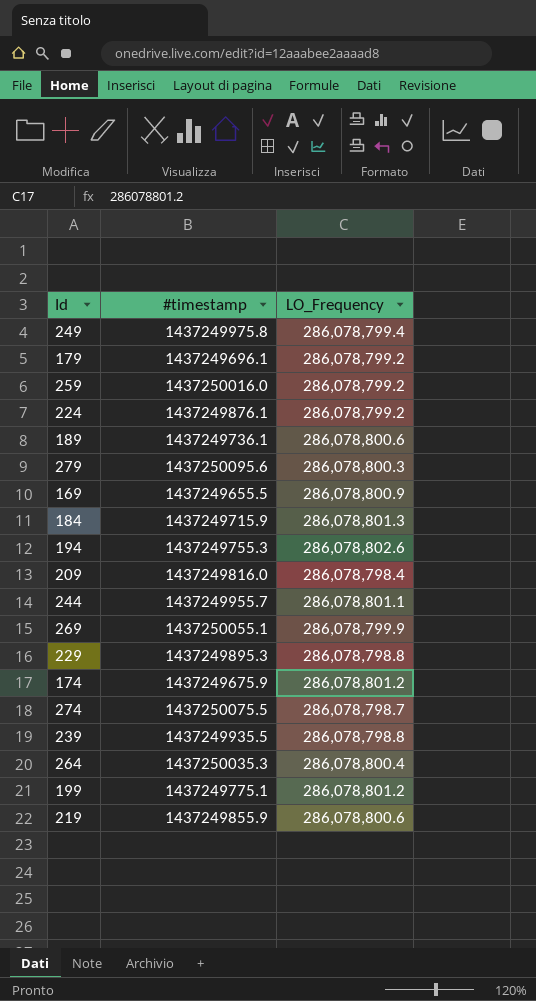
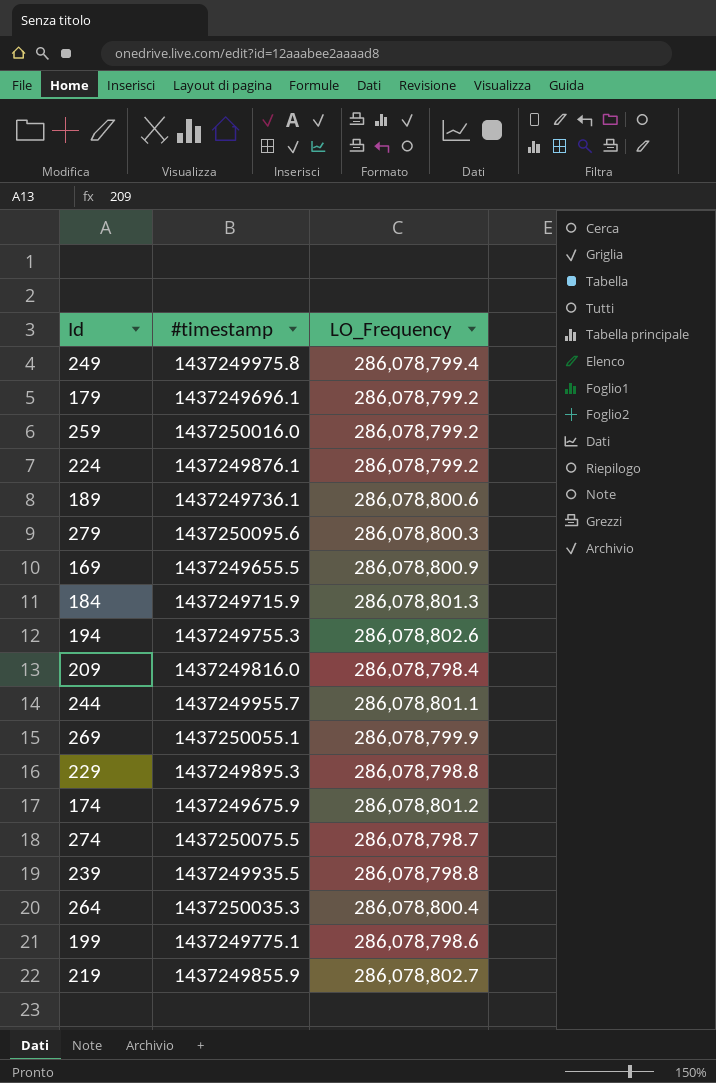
199 | LO_Frequency: 286,078,801.2 -> 286,078,798.6
219 | LO_Frequency: 286,078,800.6 -> 286,078,802.7

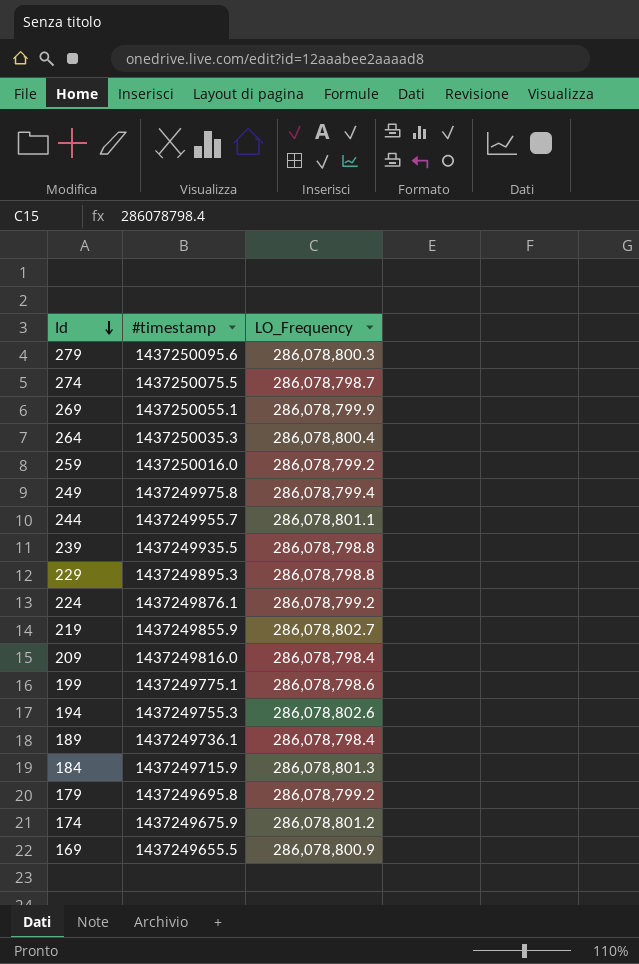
row order: none -> Id descending
189 | LO_Frequency: 286,078,800.6 -> 286,078,798.4
179 | #timestamp: 1437249696.1 -> 1437249695.8

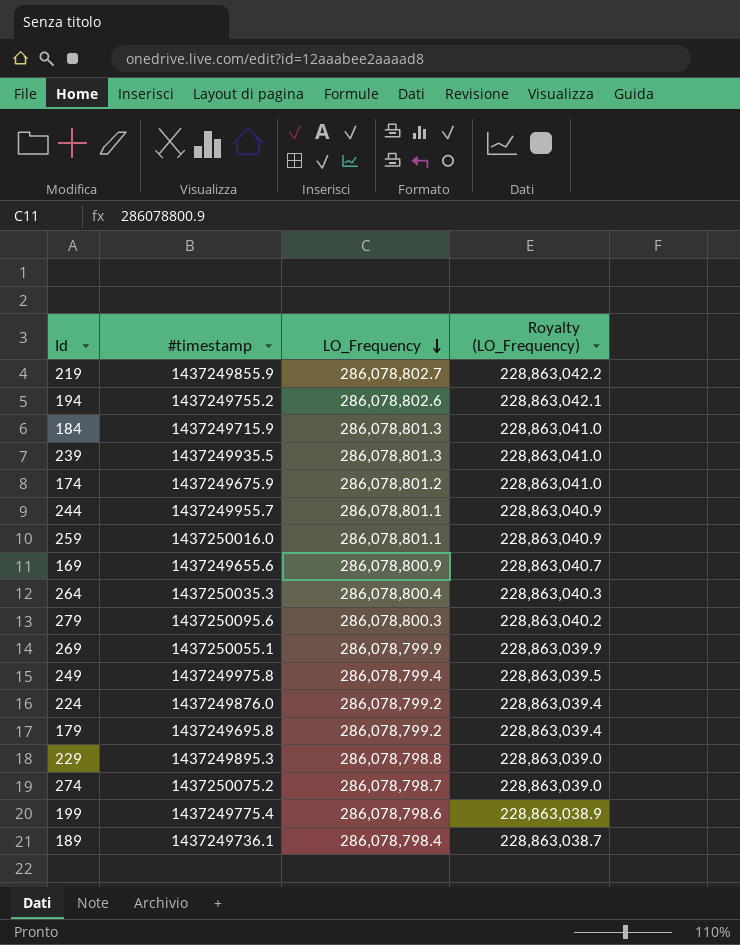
row order: Id descending -> LO_Frequency descending
column Royalty (LO_Frequency) | formula: none -> [LO_Frequency] * 0.8
row 209: 1437249816.0 | 286,078,798.4 -> none
194 | #timestamp: 1437249755.3 -> 1437249755.2
239 | LO_Frequency: 286,078,798.8 -> 286,078,801.3
259 | LO_Frequency: 286,078,799.2 -> 286,078,801.1
169 | #timestamp: 1437249655.5 -> 1437249655.6
224 | #timestamp: 1437249876.1 -> 1437249876.0
274 | #timestamp: 1437250075.5 -> 1437250075.2
199 | #timestamp: 1437249775.1 -> 1437249775.4

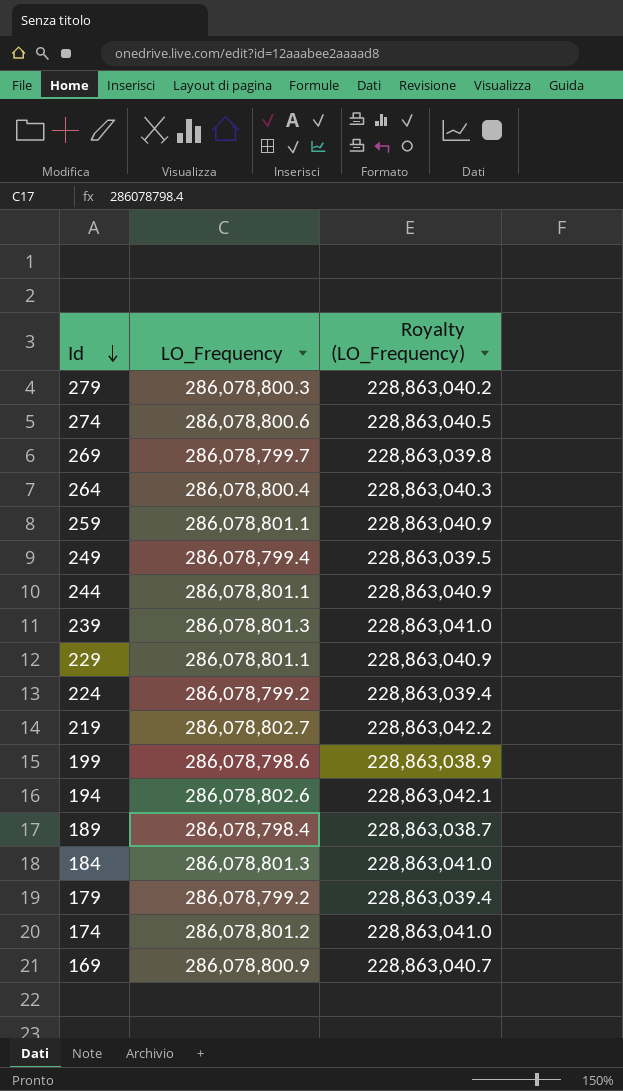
row order: LO_Frequency descending -> Id descending
column #timestamp | position: 2 -> none
274 | LO_Frequency: 286,078,798.7 -> 286,078,800.6
274 | Royalty (LO_Frequency): 228,863,039.0 -> 228,863,040.5
269 | LO_Frequency: 286,078,799.9 -> 286,078,799.7
269 | Royalty (LO_Frequency): 228,863,039.9 -> 228,863,039.8
229 | LO_Frequency: 286,078,798.8 -> 286,078,801.1
229 | Royalty (LO_Frequency): 228,863,039.0 -> 228,863,040.9

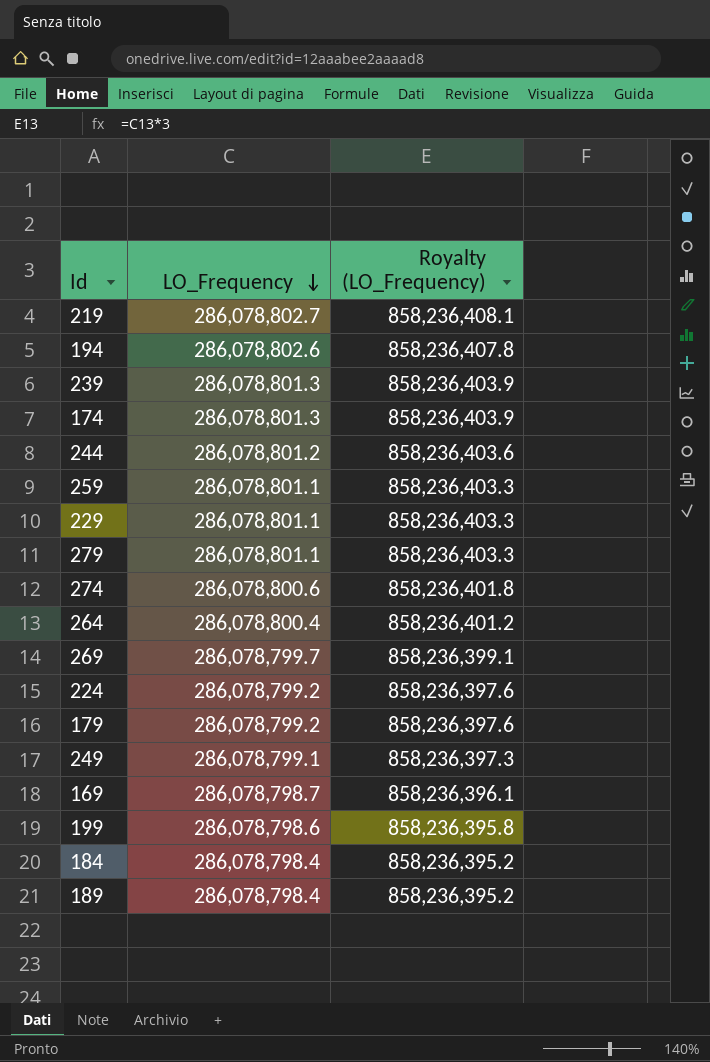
row order: Id descending -> LO_Frequency descending
column Royalty (LO_Frequency) | formula: [LO_Frequency] * 0.8 -> [LO_Frequency] * 3
174 | LO_Frequency: 286,078,801.2 -> 286,078,801.3
244 | LO_Frequency: 286,078,801.1 -> 286,078,801.2
279 | LO_Frequency: 286,078,800.3 -> 286,078,801.1
249 | LO_Frequency: 286,078,799.4 -> 286,078,799.1
169 | LO_Frequency: 286,078,800.9 -> 286,078,798.7
184 | LO_Frequency: 286,078,801.3 -> 286,078,798.4

